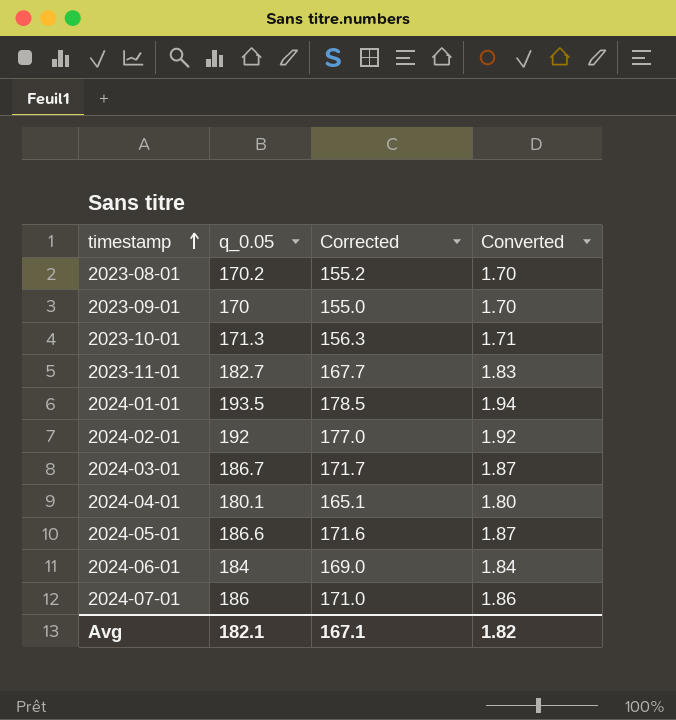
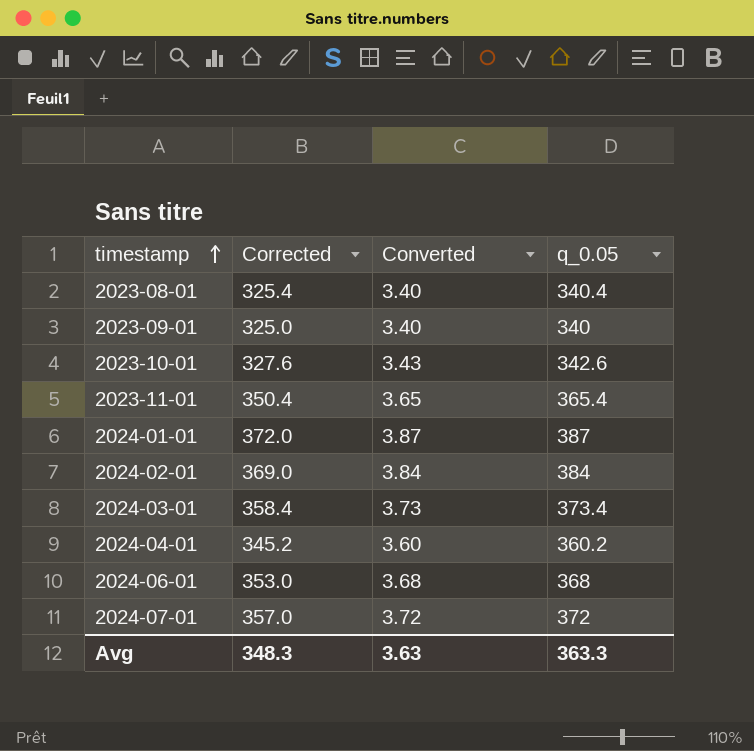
column q_0.05 | position: 2 -> 4
row 2024-05-01: 186.6 | 171.6 | 1.87 -> none
2023-08-01 | Corrected: 155.2 -> 325.4
2023-08-01 | Converted: 1.70 -> 3.40
2023-08-01 | q_0.05: 170.2 -> 340.4
2023-09-01 | Corrected: 155.0 -> 325.0
2023-09-01 | Converted: 1.70 -> 3.40
2023-09-01 | q_0.05: 170 -> 340
2023-10-01 | Corrected: 156.3 -> 327.6
2023-10-01 | Converted: 1.71 -> 3.43
2023-10-01 | q_0.05: 171.3 -> 342.6
2023-11-01 | Corrected: 167.7 -> 350.4
2023-11-01 | Converted: 1.83 -> 3.65
2023-11-01 | q_0.05: 182.7 -> 365.4
2024-01-01 | Corrected: 178.5 -> 372.0
2024-01-01 | Converted: 1.94 -> 3.87
2024-01-01 | q_0.05: 193.5 -> 387
2024-02-01 | Corrected: 177.0 -> 369.0
2024-02-01 | Converted: 1.92 -> 3.84
2024-02-01 | q_0.05: 192 -> 384
2024-03-01 | Corrected: 171.7 -> 358.4
2024-03-01 | Converted: 1.87 -> 3.73
2024-03-01 | q_0.05: 186.7 -> 373.4
2024-04-01 | Corrected: 165.1 -> 345.2
2024-04-01 | Converted: 1.80 -> 3.60
2024-04-01 | q_0.05: 180.1 -> 360.2
2024-06-01 | Corrected: 169.0 -> 353.0
2024-06-01 | Converted: 1.84 -> 3.68
2024-06-01 | q_0.05: 184 -> 368
2024-07-01 | Corrected: 171.0 -> 357.0
2024-07-01 | Converted: 1.86 -> 3.72
2024-07-01 | q_0.05: 186 -> 372
Avg | Corrected: 167.1 -> 348.3
Avg | Converted: 1.82 -> 3.63
Avg | q_0.05: 182.1 -> 363.3

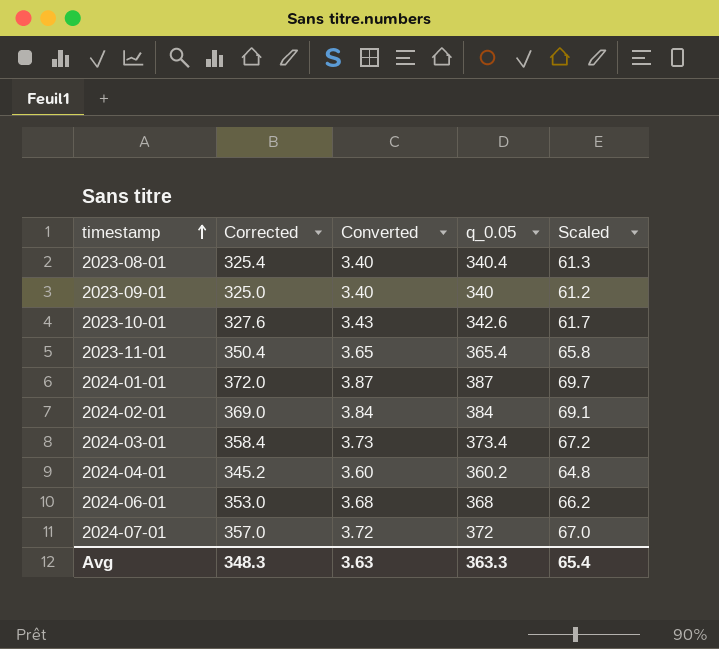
column Scaled | formula: none -> [q_0.05] * 0.18

